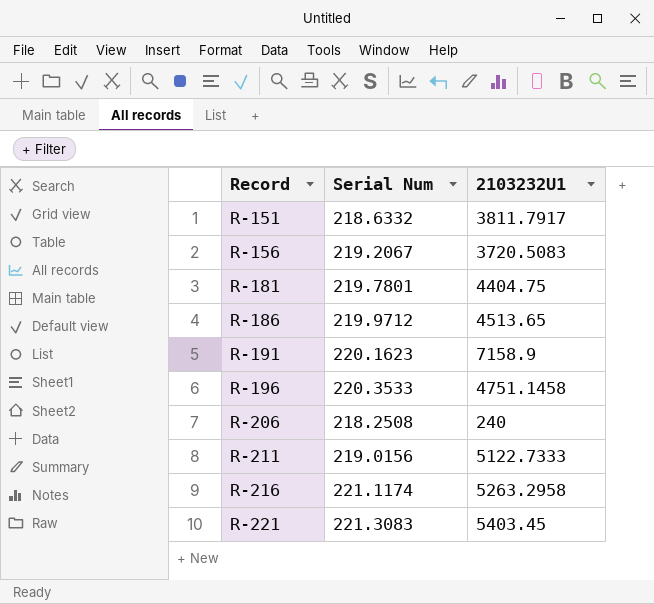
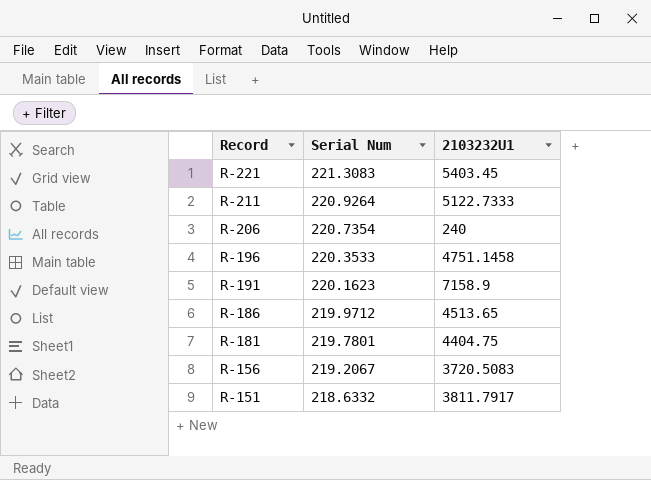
row order: Record ascending -> Record descending
row R-216: 221.1174 | 5263.2958 -> none
R-211 | Serial Num: 219.0156 -> 220.9264
R-206 | Serial Num: 218.2508 -> 220.7354

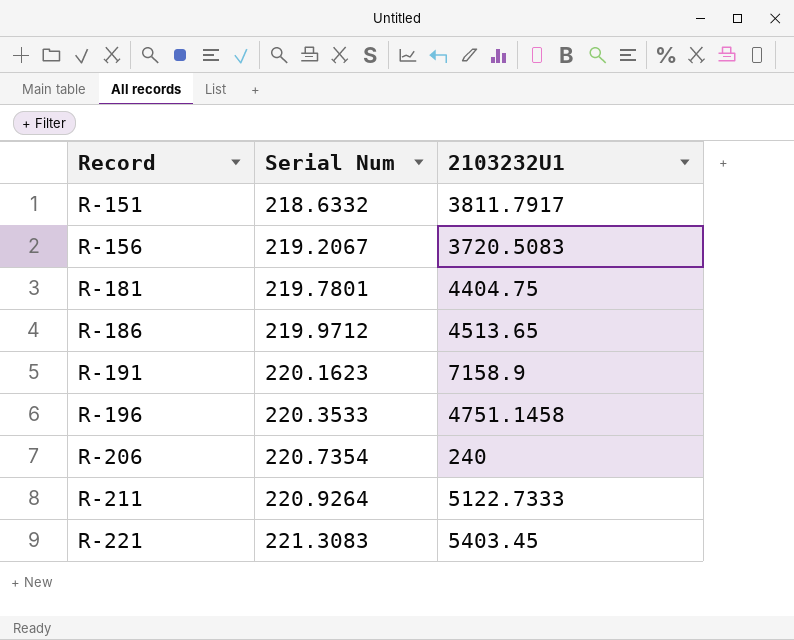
row order: Record descending -> Record ascending

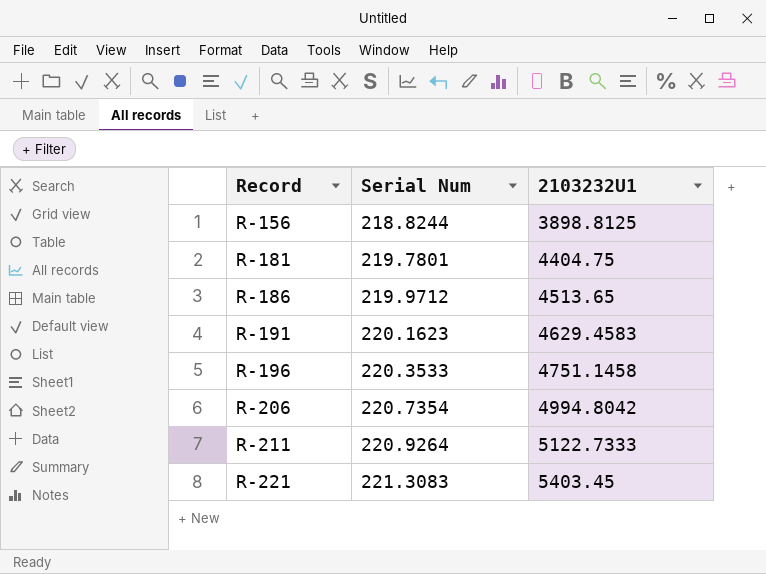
row R-151: 218.6332 | 3811.7917 -> none
R-156 | Serial Num: 219.2067 -> 218.8244
R-156 | 2103232U1: 3720.5083 -> 3898.8125
R-191 | 2103232U1: 7158.9 -> 4629.4583
R-206 | 2103232U1: 240 -> 4994.8042

